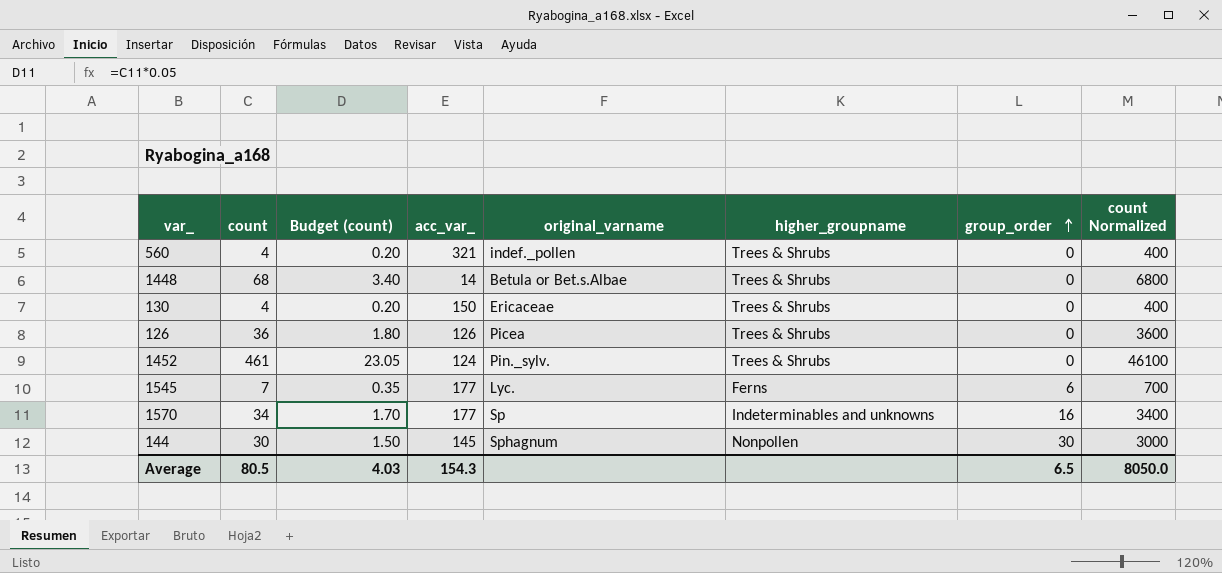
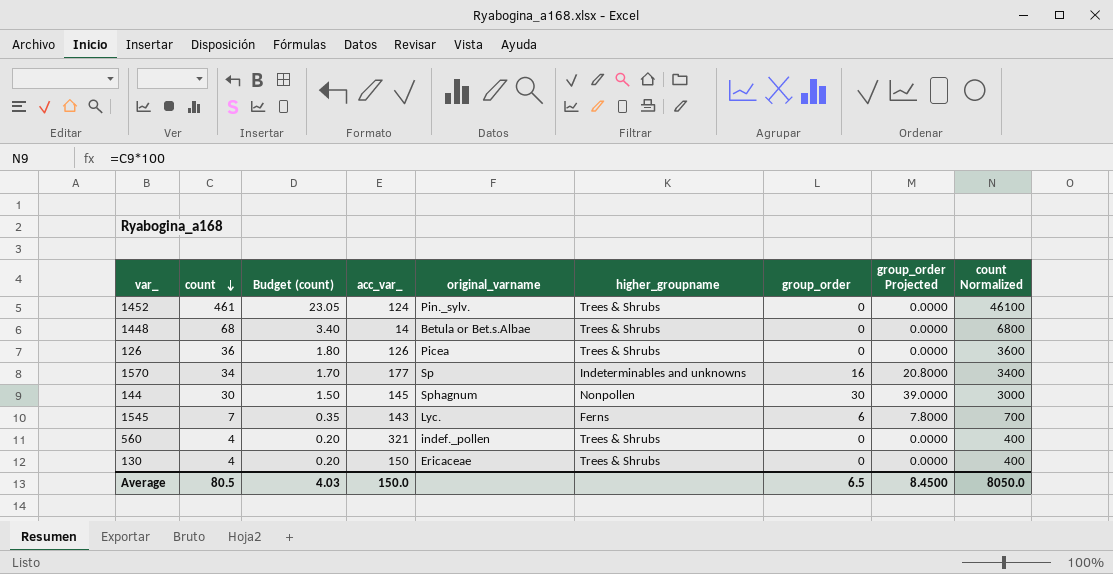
row order: group_order ascending -> count descending
column group_order Projected | formula: none -> [group_order] * 1.3
1545 | acc_var_: 177 -> 143
Average | acc_var_: 154.3 -> 150.0

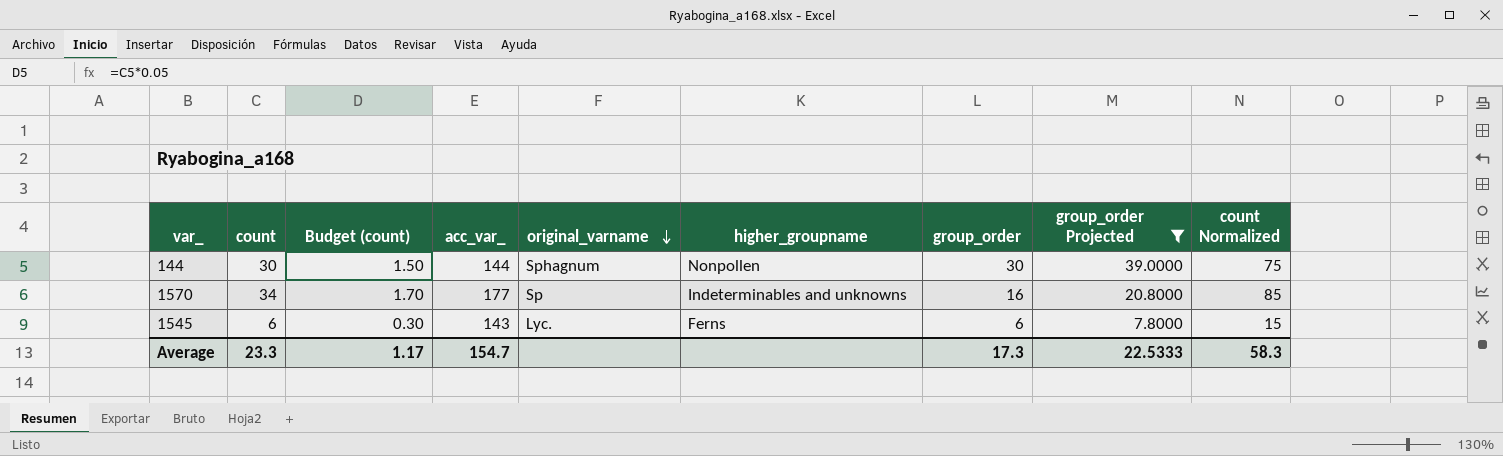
filter: none -> group_order Projected != 0.0000
row order: count descending -> original_varname descending
column count Normalized | formula: [count] * 100 -> [count] * 2.5
144 | acc_var_: 145 -> 144
1545 | count: 7 -> 6
1545 | Budget (count): 0.35 -> 0.30
Average | count: 80.5 -> 23.3
Average | Budget (count): 4.03 -> 1.17
Average | acc_var_: 150.0 -> 154.7
Average | group_order: 6.5 -> 17.3
Average | group_order Projected: 8.4500 -> 22.5333
Average | count Normalized: 8050.0 -> 58.3

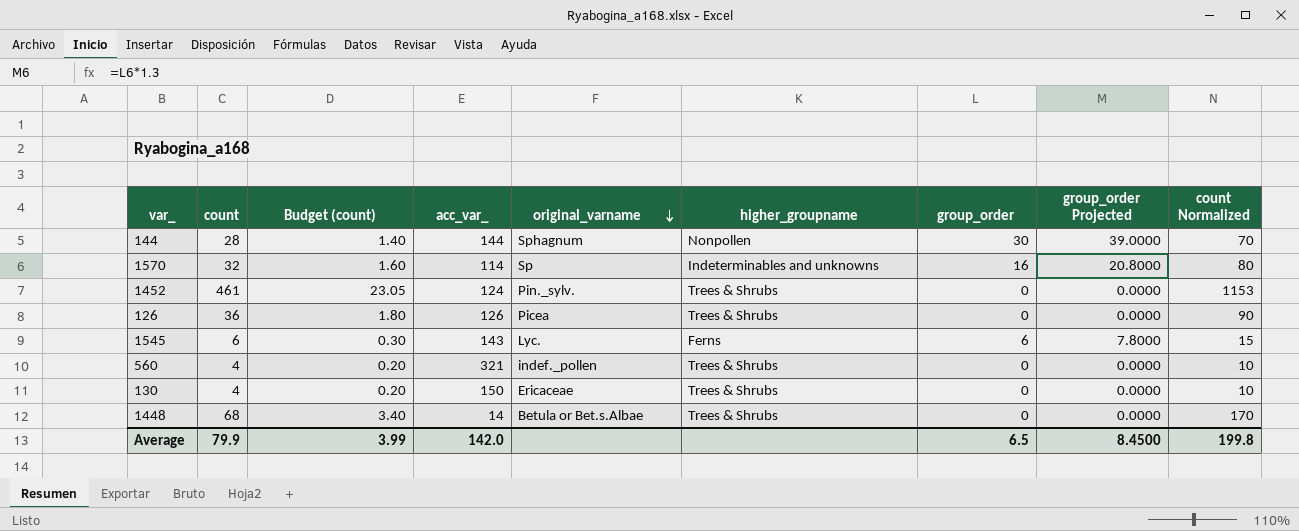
filter: group_order Projected != 0.0000 -> none
144 | count: 30 -> 28
144 | Budget (count): 1.50 -> 1.40
144 | count Normalized: 75 -> 70
1570 | count: 34 -> 32
1570 | Budget (count): 1.70 -> 1.60
1570 | acc_var_: 177 -> 114
1570 | count Normalized: 85 -> 80
Average | count: 23.3 -> 79.9
Average | Budget (count): 1.17 -> 3.99
Average | acc_var_: 154.7 -> 142.0
Average | group_order: 17.3 -> 6.5
Average | group_order Projected: 22.5333 -> 8.4500
Average | count Normalized: 58.3 -> 199.8

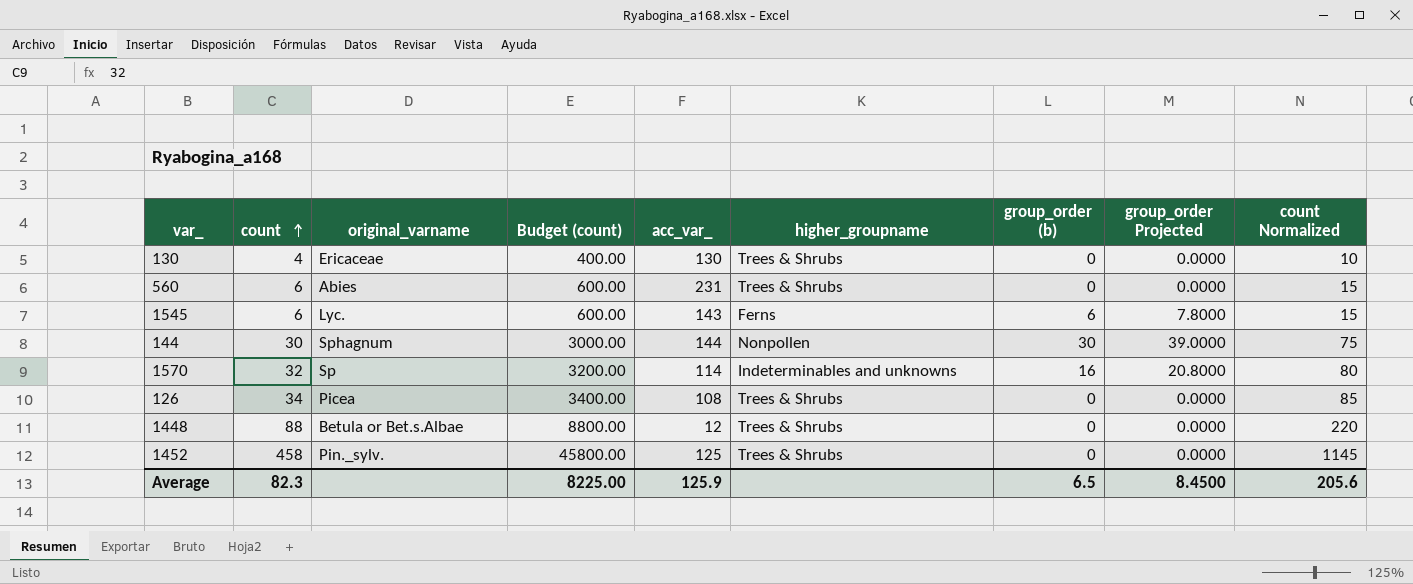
row order: original_varname descending -> count ascending
column original_varname | position: 5 -> 3
column Budget (count) | formula: [count] * 0.05 -> [count] * 100
column name: group_order -> group_order (b)
130 | acc_var_: 150 -> 130
560 | count: 4 -> 6
560 | original_varname: indef._pollen -> Abies
560 | acc_var_: 321 -> 231
560 | count Normalized: 10 -> 15
144 | count: 28 -> 30
144 | count Normalized: 70 -> 75
126 | count: 36 -> 34
126 | acc_var_: 126 -> 108
126 | count Normalized: 90 -> 85
1448 | count: 68 -> 88
1448 | acc_var_: 14 -> 12
1448 | count Normalized: 170 -> 220
1452 | count: 461 -> 458
1452 | acc_var_: 124 -> 125
1452 | count Normalized: 1153 -> 1145
Average | count: 79.9 -> 82.3
Average | Budget (count): 3.99 -> 8225.00
Average | acc_var_: 142.0 -> 125.9
Average | count Normalized: 199.8 -> 205.6

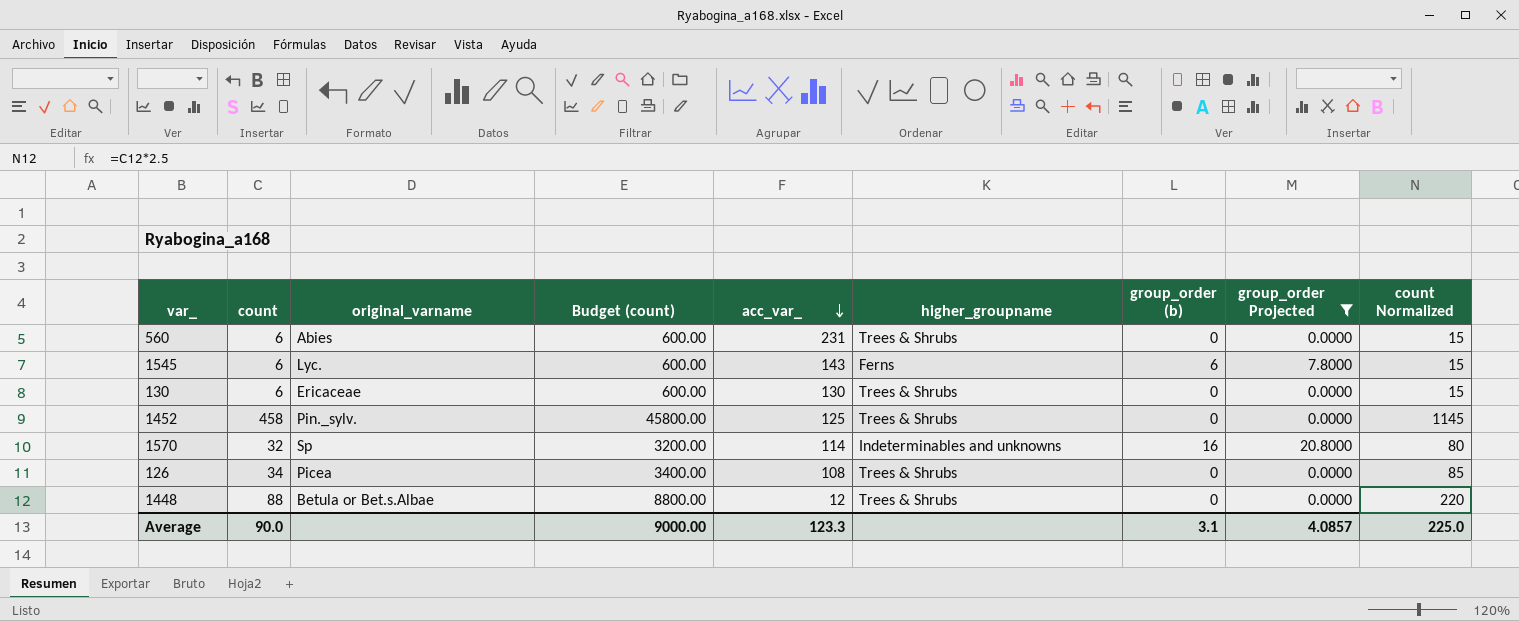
filter: none -> group_order Projected != 39.0000
row order: count ascending -> acc_var_ descending
130 | count: 4 -> 6
130 | Budget (count): 400.00 -> 600.00
130 | count Normalized: 10 -> 15
Average | count: 82.3 -> 90.0
Average | Budget (count): 8225.00 -> 9000.00
Average | acc_var_: 125.9 -> 123.3
Average | group_order (b): 6.5 -> 3.1
Average | group_order Projected: 8.4500 -> 4.0857
Average | count Normalized: 205.6 -> 225.0

